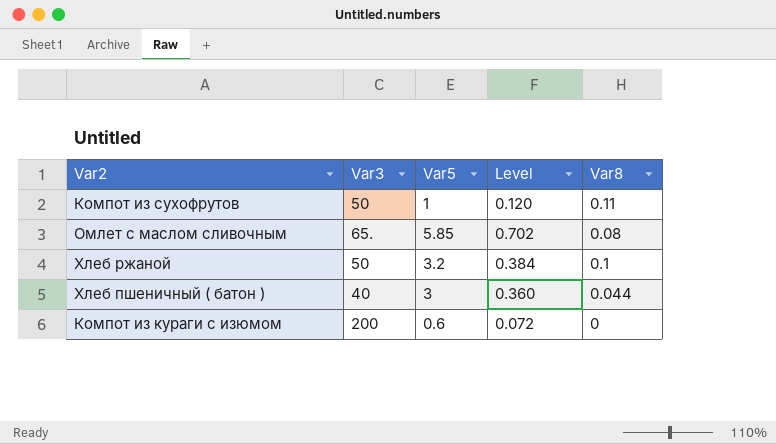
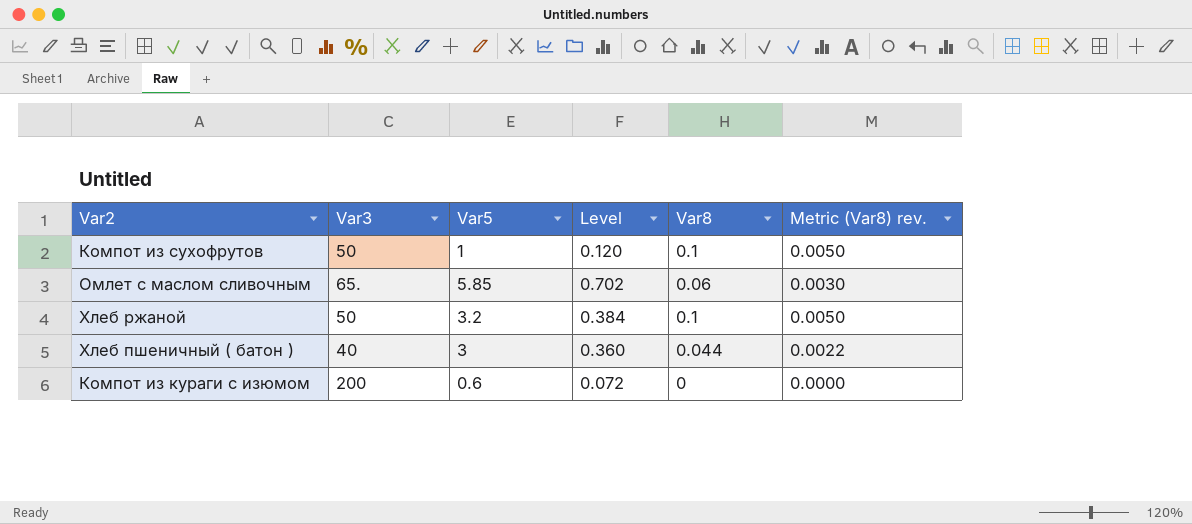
column Metric (Var8) rev. | formula: none -> [Var8] * 0.05
Компот из сухофрутов | Var8: 0.11 -> 0.1
Омлет с маслом сливочным | Var8: 0.08 -> 0.06

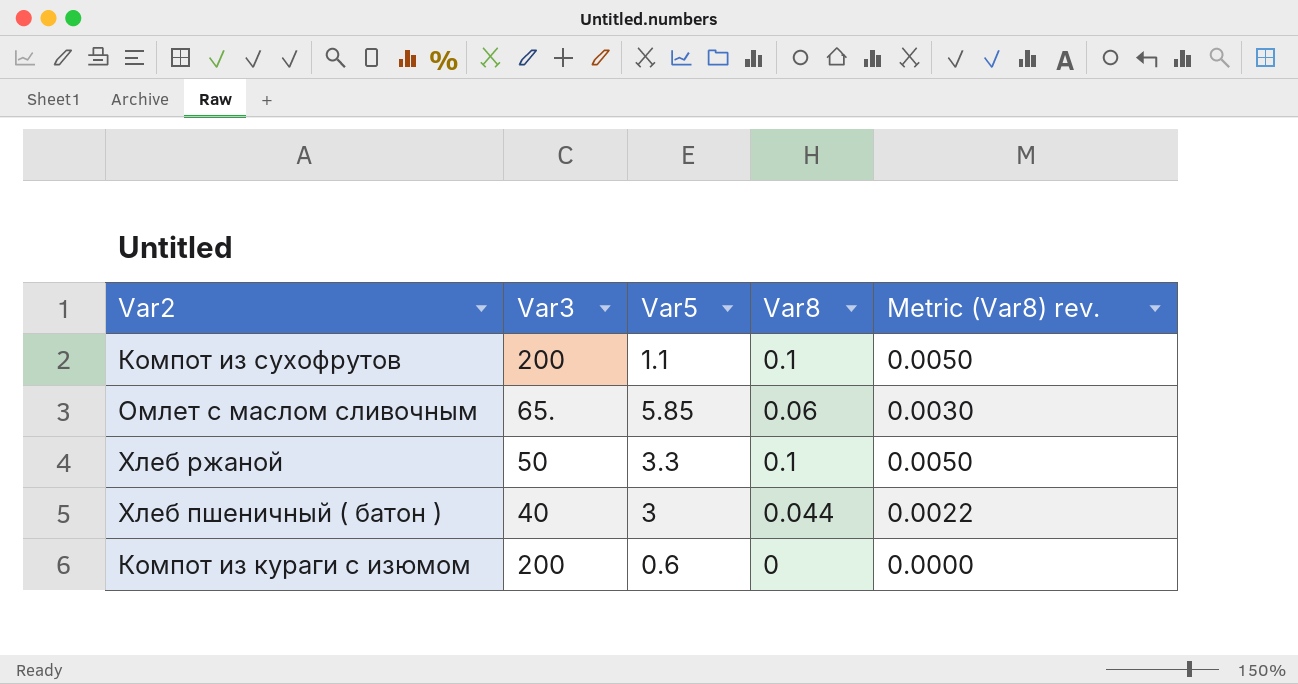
column Level | formula: [Var5] * 0.12 -> none
Компот из сухофрутов | Var3: 50 -> 200
Компот из сухофрутов | Var5: 1 -> 1.1
Хлеб ржаной | Var5: 3.2 -> 3.3

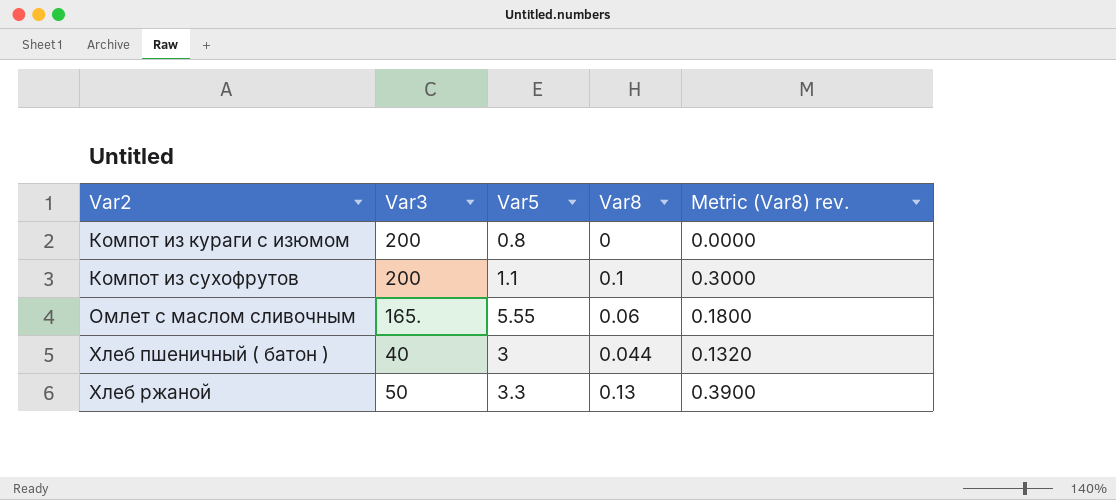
row order: none -> Var2 ascending
column Metric (Var8) rev. | formula: [Var8] * 0.05 -> [Var8] * 3
Компот из кураги с изюмом | Var5: 0.6 -> 0.8
Омлет с маслом сливочным | Var3: 65. -> 165.
Омлет с маслом сливочным | Var5: 5.85 -> 5.55
Хлеб ржаной | Var8: 0.1 -> 0.13

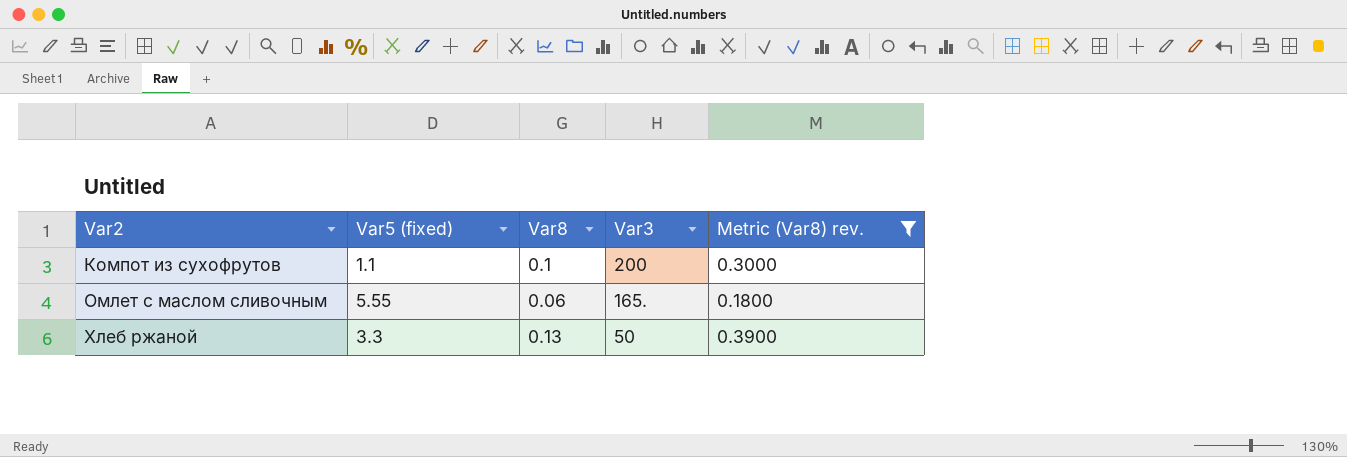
filter: none -> Metric (Var8) rev. >= 0.1800
column name: Var5 -> Var5 (fixed)
column Var3 | position: 2 -> 4

